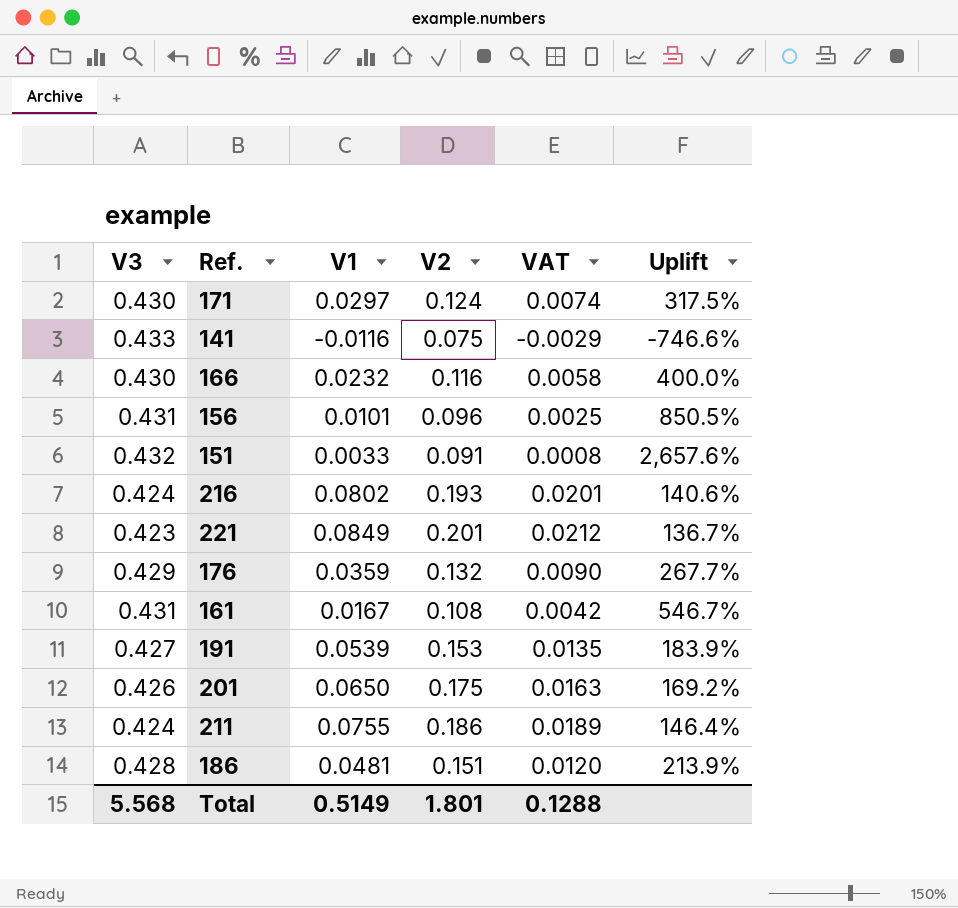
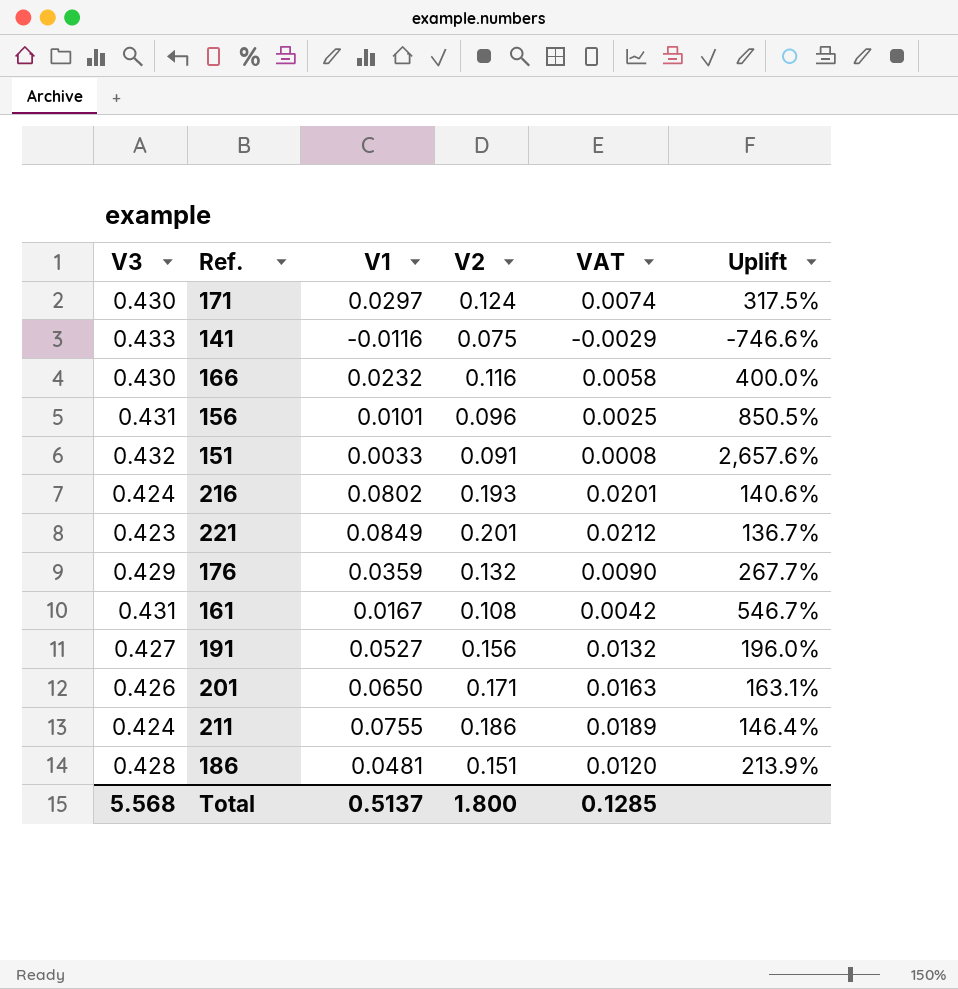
191 | V1: 0.0539 -> 0.0527
191 | V2: 0.153 -> 0.156
191 | VAT: 0.0135 -> 0.0132
191 | Uplift: 183.9% -> 196.0%
201 | V2: 0.175 -> 0.171
201 | Uplift: 169.2% -> 163.1%
Total | V1: 0.5149 -> 0.5137
Total | V2: 1.801 -> 1.800
Total | VAT: 0.1288 -> 0.1285

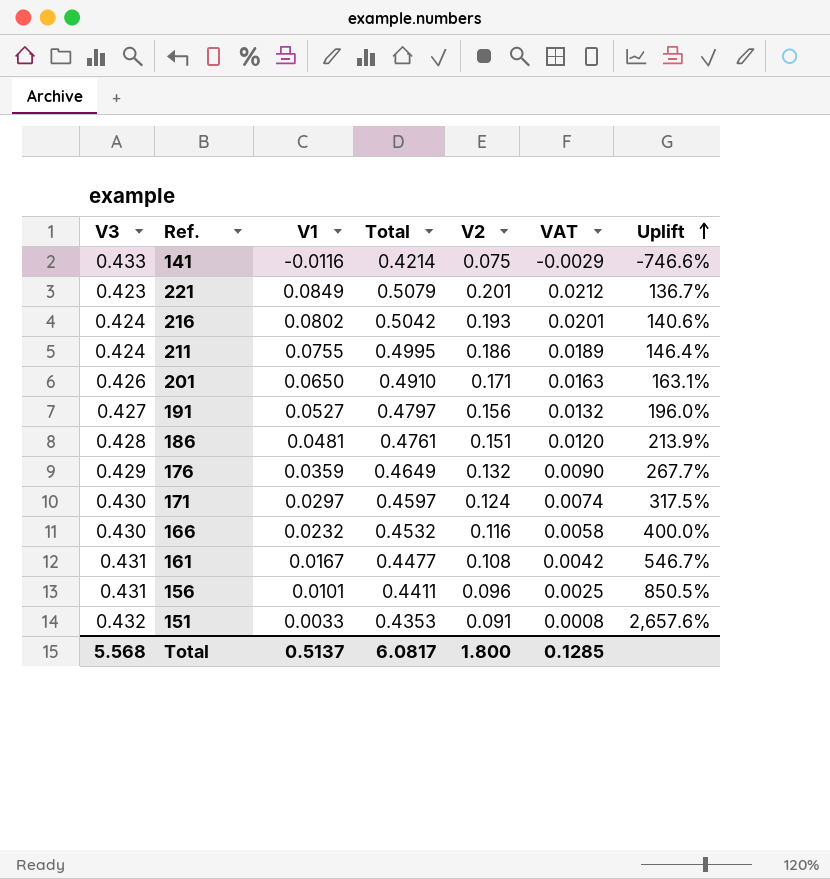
row order: none -> Uplift ascending
column Total | formula: none -> [V3] + [V1]

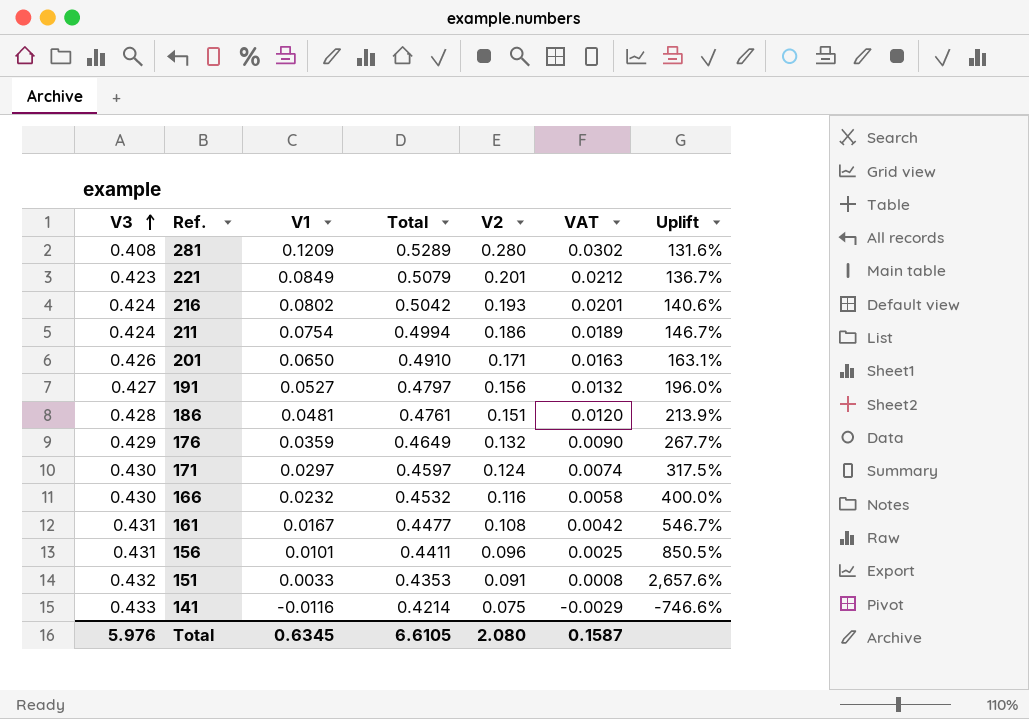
row order: Uplift ascending -> V3 ascending
row 281: none -> 0.408 | 0.1209 | 0.5289 | 0.280 | 0.0302 | 131.6%
211 | V1: 0.0755 -> 0.0754
211 | Total: 0.4995 -> 0.4994
211 | Uplift: 146.4% -> 146.7%
Total | V3: 5.568 -> 5.976
Total | V1: 0.5137 -> 0.6345
Total | Total: 6.0817 -> 6.6105
Total | V2: 1.800 -> 2.080
Total | VAT: 0.1285 -> 0.1587

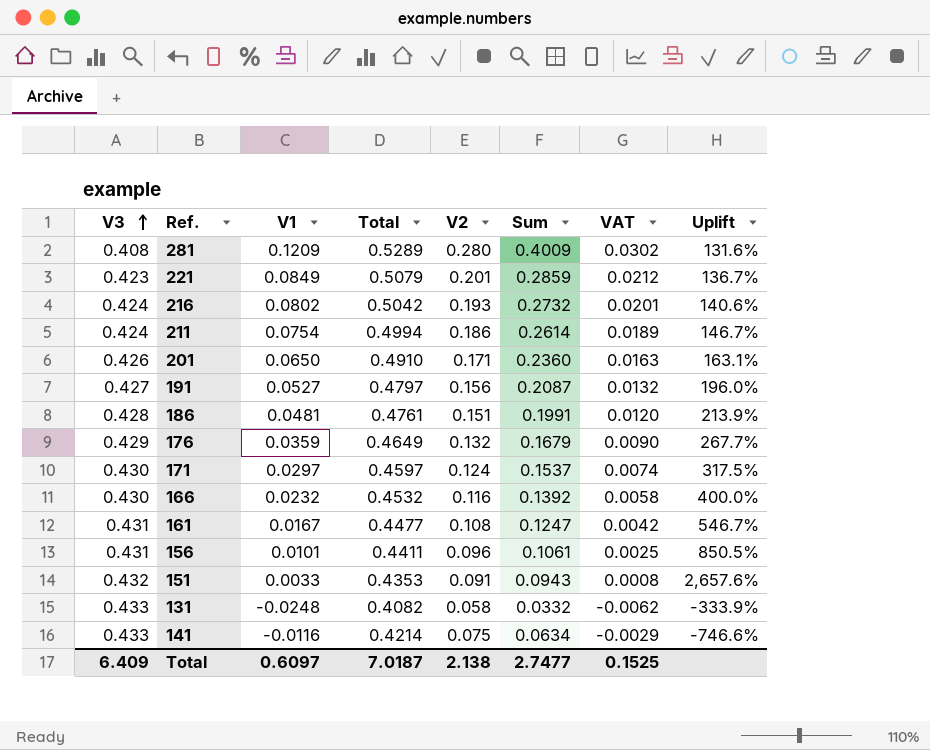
column Sum | formula: none -> [V1] + [V2]
row 131: none -> 0.433 | -0.0248 | 0.4082 | 0.058 | 0.0332 | -0.0062 | -333.9%
Total | V3: 5.976 -> 6.409
Total | V1: 0.6345 -> 0.6097
Total | Total: 6.6105 -> 7.0187
Total | V2: 2.080 -> 2.138
Total | VAT: 0.1587 -> 0.1525

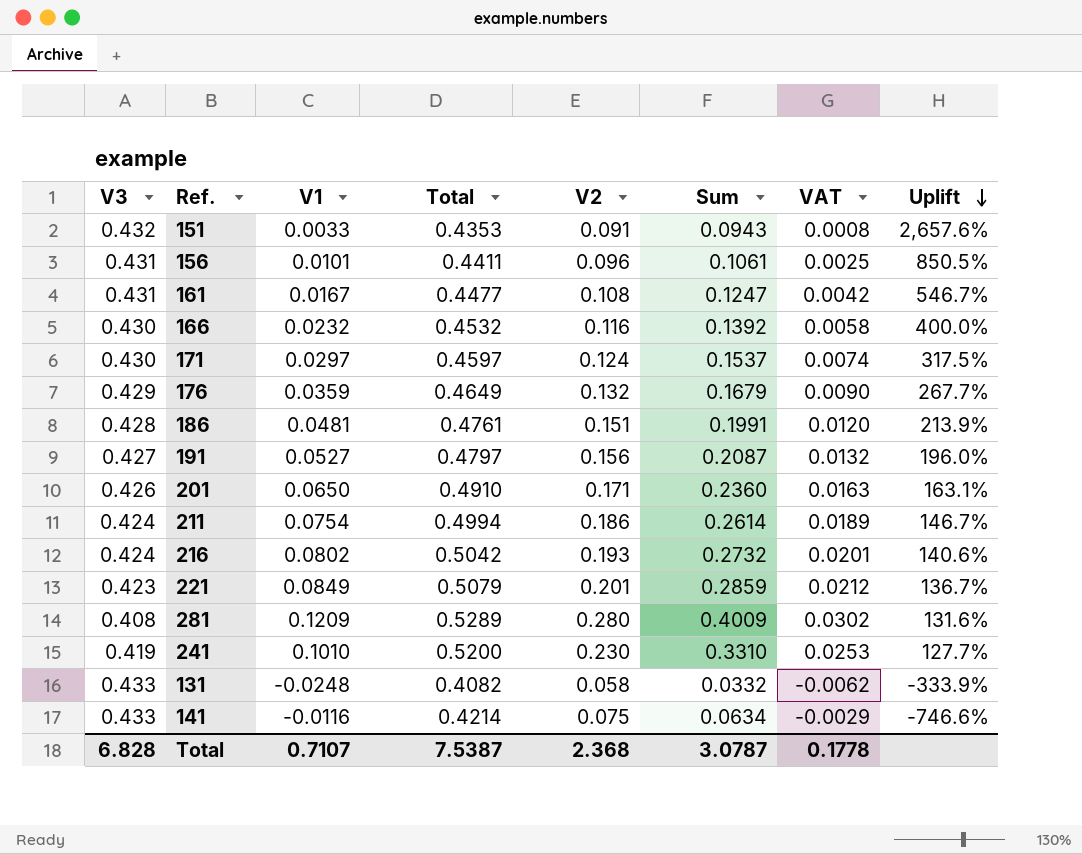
row order: V3 ascending -> Uplift descending
row 241: none -> 0.419 | 0.1010 | 0.5200 | 0.230 | 0.3310 | 0.0253 | 127.7%
Total | V3: 6.409 -> 6.828
Total | V1: 0.6097 -> 0.7107
Total | Total: 7.0187 -> 7.5387
Total | V2: 2.138 -> 2.368
Total | Sum: 2.7477 -> 3.0787
Total | VAT: 0.1525 -> 0.1778

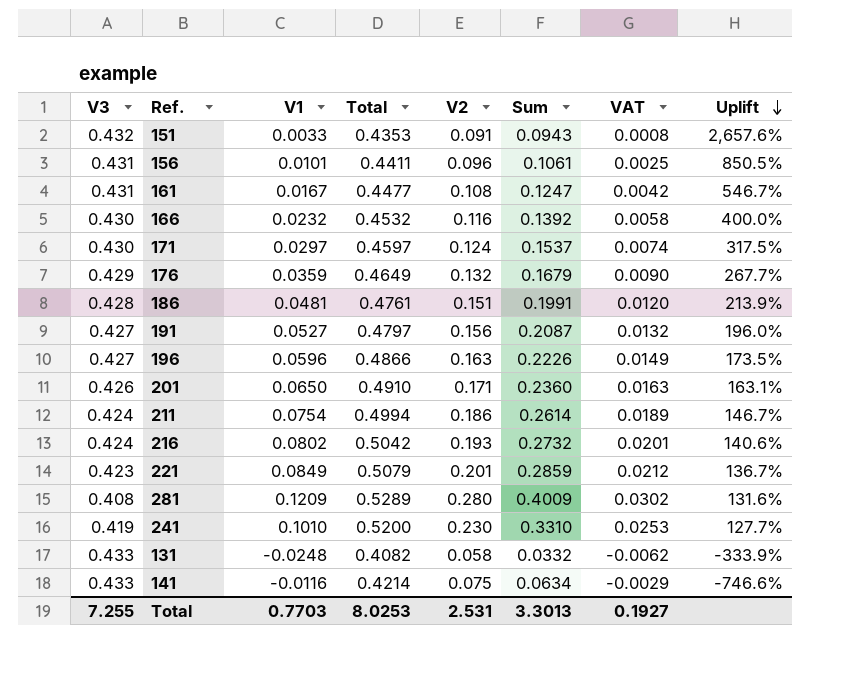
row 196: none -> 0.427 | 0.0596 | 0.4866 | 0.163 | 0.2226 | 0.0149 | 173.5%
Total | V3: 6.828 -> 7.255
Total | V1: 0.7107 -> 0.7703
Total | Total: 7.5387 -> 8.0253
Total | V2: 2.368 -> 2.531
Total | Sum: 3.0787 -> 3.3013
Total | VAT: 0.1778 -> 0.1927

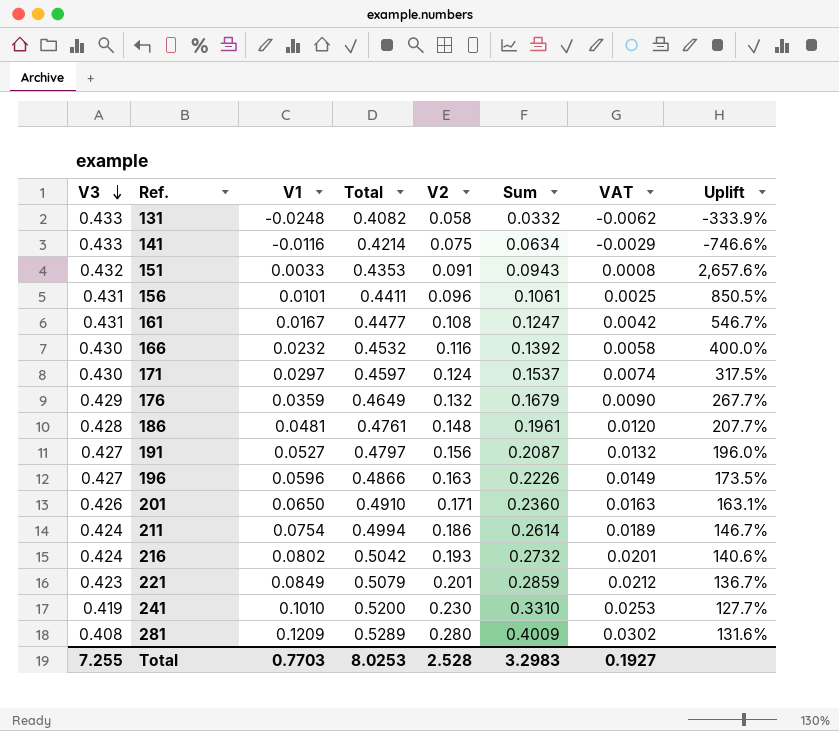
row order: Uplift descending -> V3 descending
186 | V2: 0.151 -> 0.148
186 | Sum: 0.1991 -> 0.1961
186 | Uplift: 213.9% -> 207.7%
Total | V2: 2.531 -> 2.528
Total | Sum: 3.3013 -> 3.2983

